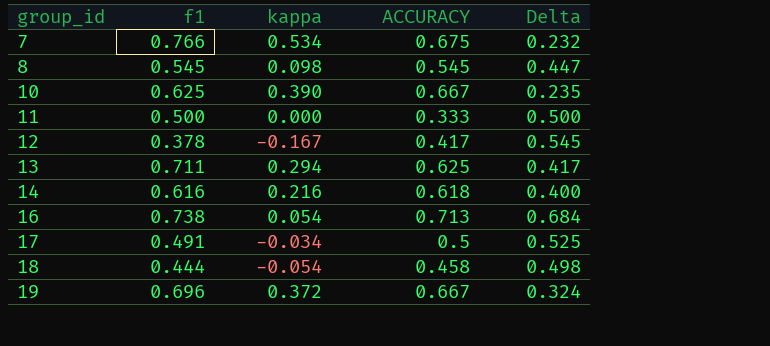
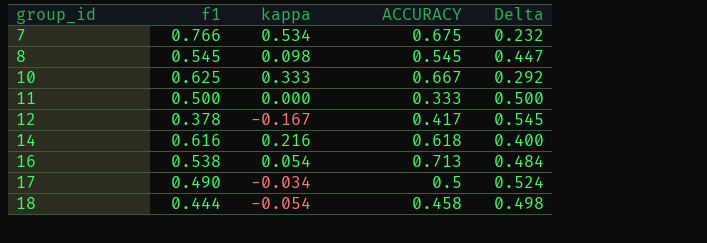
row 13: 0.711 | 0.294 | 0.625 | 0.417 -> none
row 19: 0.696 | 0.372 | 0.667 | 0.324 -> none
10 | kappa: 0.390 -> 0.333
10 | Delta: 0.235 -> 0.292
16 | f1: 0.738 -> 0.538
16 | Delta: 0.684 -> 0.484
17 | f1: 0.491 -> 0.490
17 | Delta: 0.525 -> 0.524

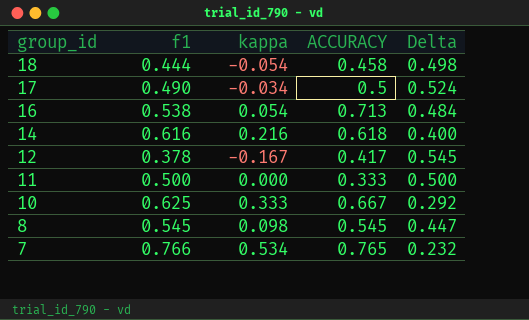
row order: group_id ascending -> group_id descending
7 | ACCURACY: 0.675 -> 0.765

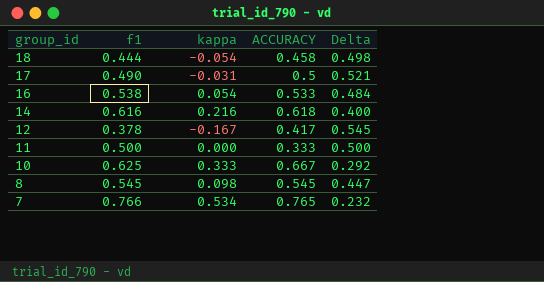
17 | kappa: -0.034 -> -0.031
17 | Delta: 0.524 -> 0.521
16 | ACCURACY: 0.713 -> 0.533

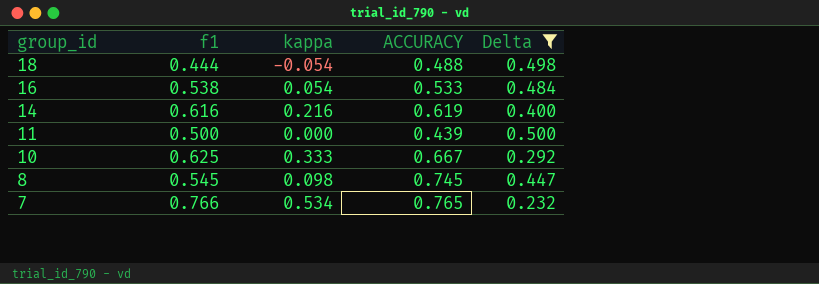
filter: none -> Delta <= 0.500
18 | ACCURACY: 0.458 -> 0.488
14 | ACCURACY: 0.618 -> 0.619
11 | ACCURACY: 0.333 -> 0.439
8 | ACCURACY: 0.545 -> 0.745

